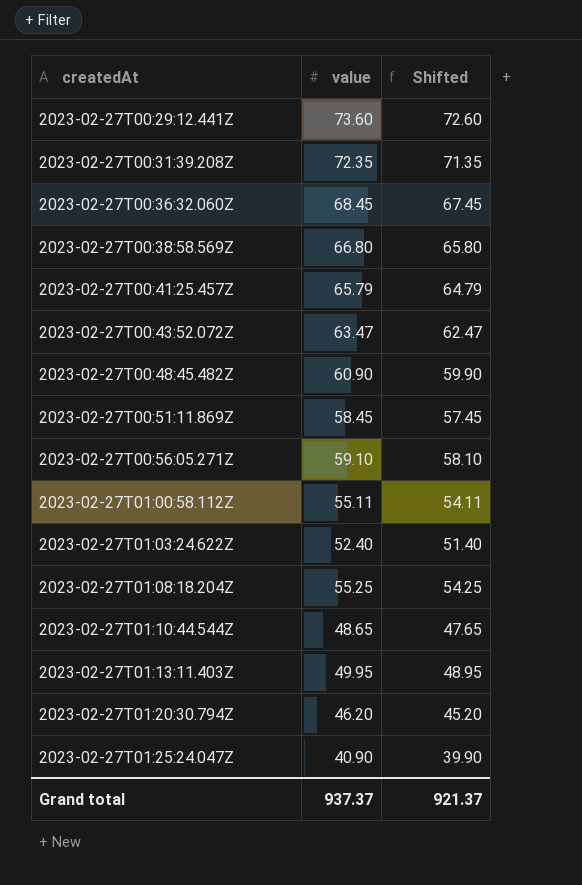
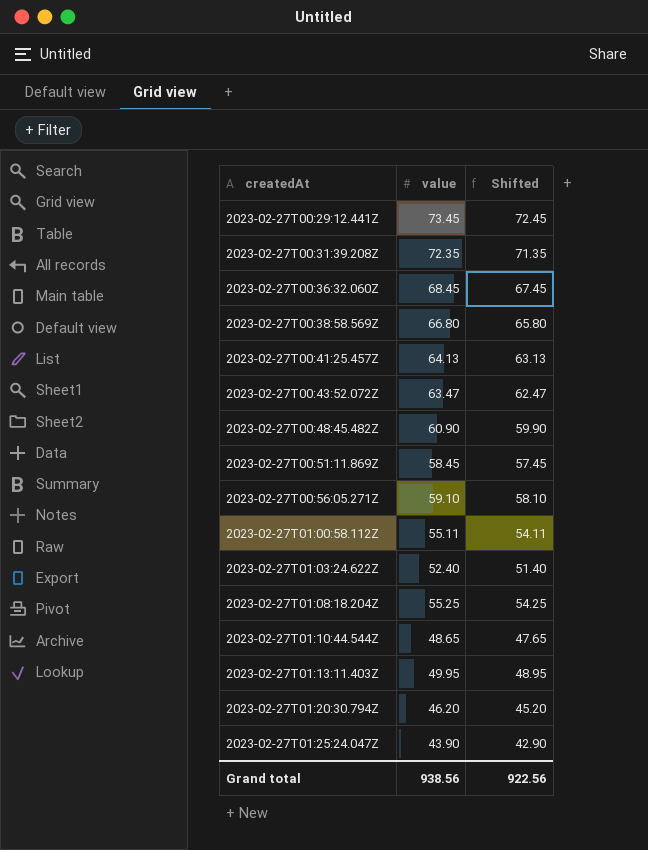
2023-02-27T00:29:12.441Z | value: 73.60 -> 73.45
2023-02-27T00:29:12.441Z | Shifted: 72.60 -> 72.45
2023-02-27T00:41:25.457Z | value: 65.79 -> 64.13
2023-02-27T00:41:25.457Z | Shifted: 64.79 -> 63.13
2023-02-27T01:25:24.047Z | value: 40.90 -> 43.90
2023-02-27T01:25:24.047Z | Shifted: 39.90 -> 42.90
Grand total | value: 937.37 -> 938.56
Grand total | Shifted: 921.37 -> 922.56

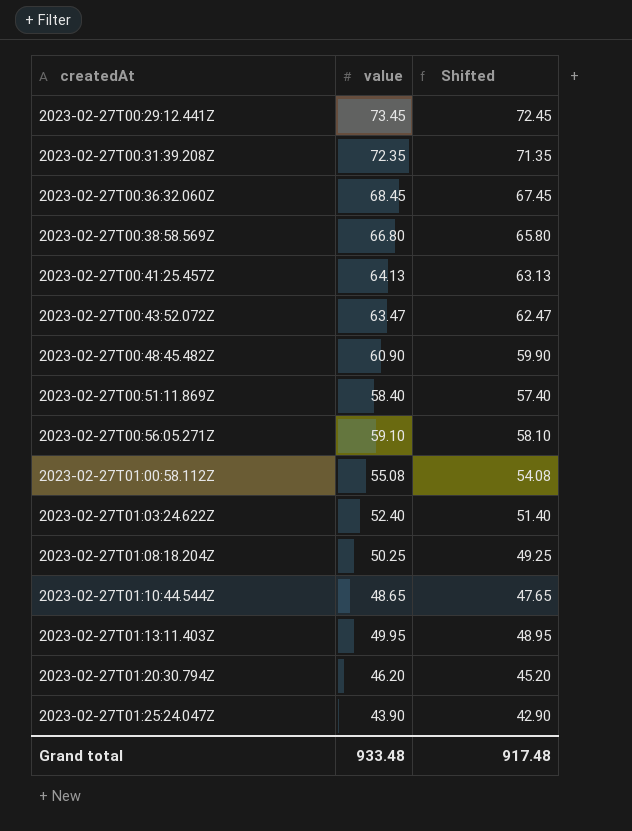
2023-02-27T00:51:11.869Z | value: 58.45 -> 58.40
2023-02-27T00:51:11.869Z | Shifted: 57.45 -> 57.40
2023-02-27T01:00:58.112Z | value: 55.11 -> 55.08
2023-02-27T01:00:58.112Z | Shifted: 54.11 -> 54.08
2023-02-27T01:08:18.204Z | value: 55.25 -> 50.25
2023-02-27T01:08:18.204Z | Shifted: 54.25 -> 49.25
Grand total | value: 938.56 -> 933.48
Grand total | Shifted: 922.56 -> 917.48

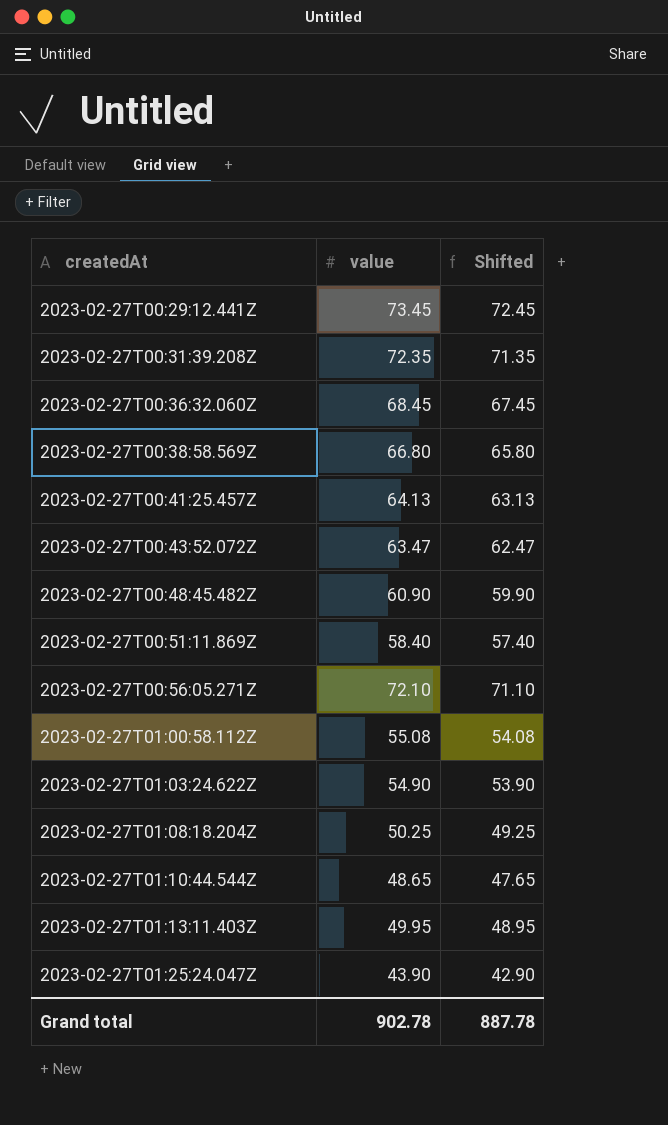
row 2023-02-27T01:20:30.794Z: 46.20 | 45.20 -> none
2023-02-27T00:56:05.271Z | value: 59.10 -> 72.10
2023-02-27T00:56:05.271Z | Shifted: 58.10 -> 71.10
2023-02-27T01:03:24.622Z | value: 52.40 -> 54.90
2023-02-27T01:03:24.622Z | Shifted: 51.40 -> 53.90
Grand total | value: 933.48 -> 902.78
Grand total | Shifted: 917.48 -> 887.78

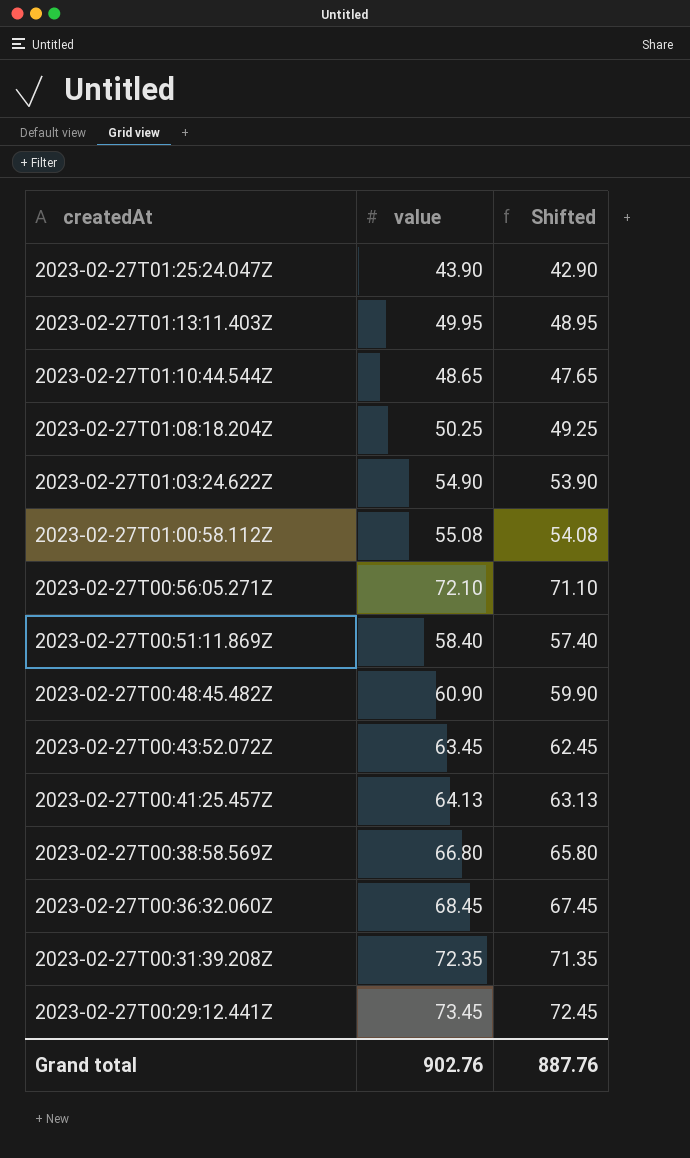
row order: createdAt ascending -> createdAt descending
2023-02-27T00:43:52.072Z | value: 63.47 -> 63.45
2023-02-27T00:43:52.072Z | Shifted: 62.47 -> 62.45
Grand total | value: 902.78 -> 902.76
Grand total | Shifted: 887.78 -> 887.76

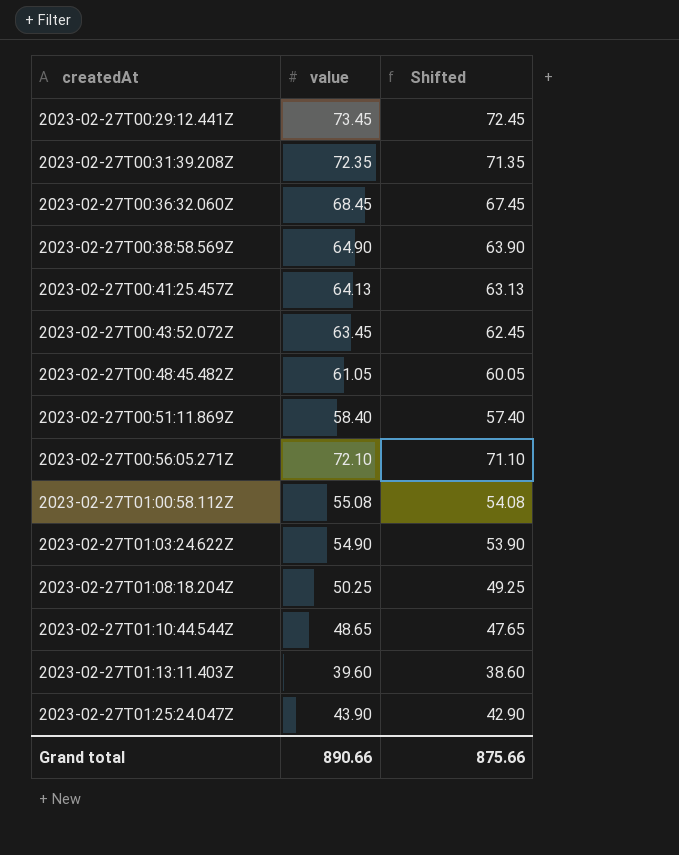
row order: createdAt descending -> createdAt ascending
2023-02-27T00:38:58.569Z | value: 66.80 -> 64.90
2023-02-27T00:38:58.569Z | Shifted: 65.80 -> 63.90
2023-02-27T00:48:45.482Z | value: 60.90 -> 61.05
2023-02-27T00:48:45.482Z | Shifted: 59.90 -> 60.05
2023-02-27T01:13:11.403Z | value: 49.95 -> 39.60
2023-02-27T01:13:11.403Z | Shifted: 48.95 -> 38.60
Grand total | value: 902.76 -> 890.66
Grand total | Shifted: 887.76 -> 875.66

